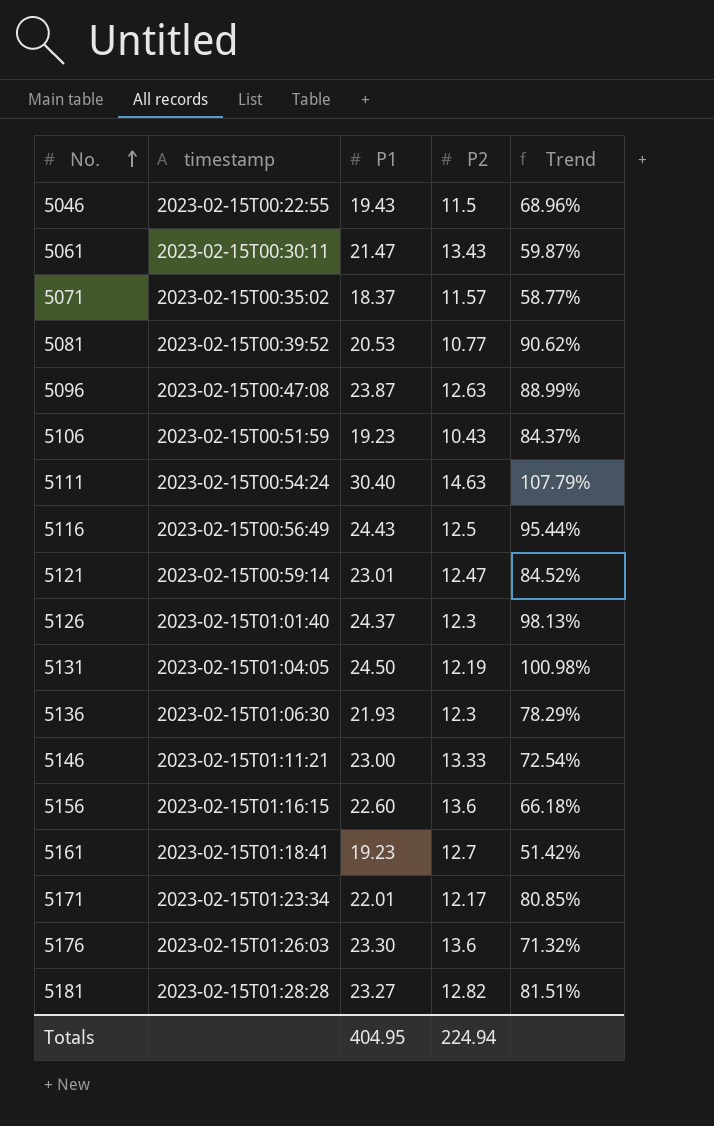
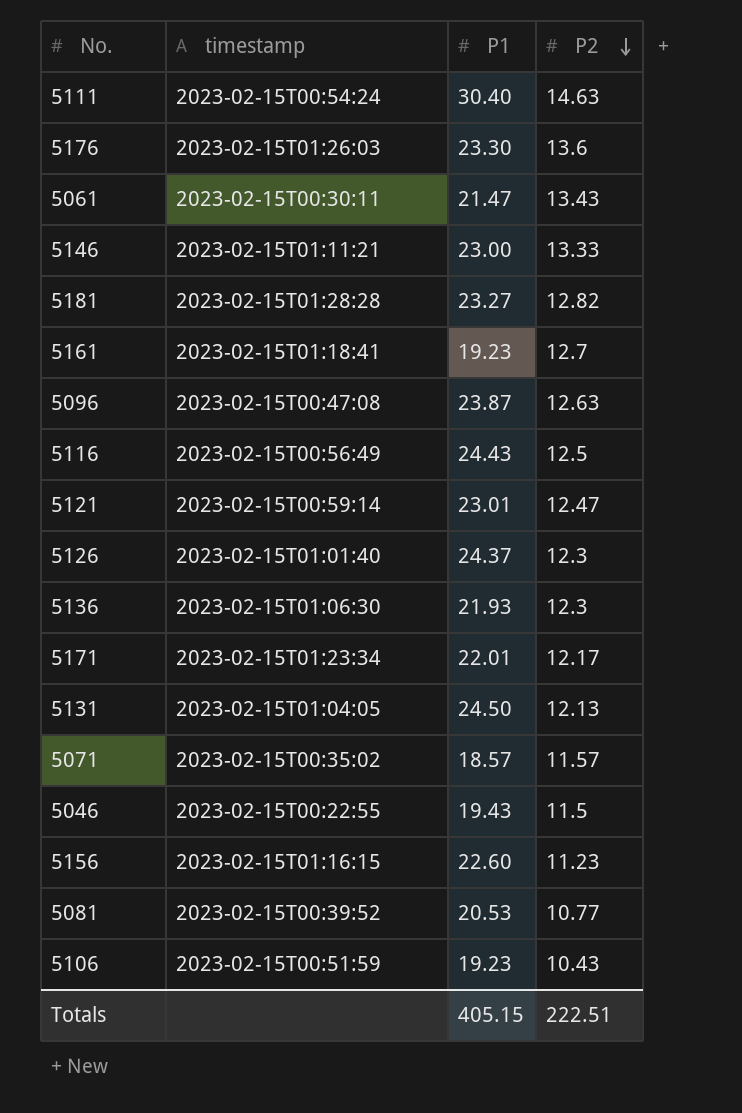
row order: No. ascending -> P2 descending
column Trend | formula: ([P1] - [P2]) / [P2] -> none
5131 | P2: 12.19 -> 12.13
5071 | P1: 18.37 -> 18.57
5156 | P2: 13.6 -> 11.23
Totals | P1: 404.95 -> 405.15
Totals | P2: 224.94 -> 222.51

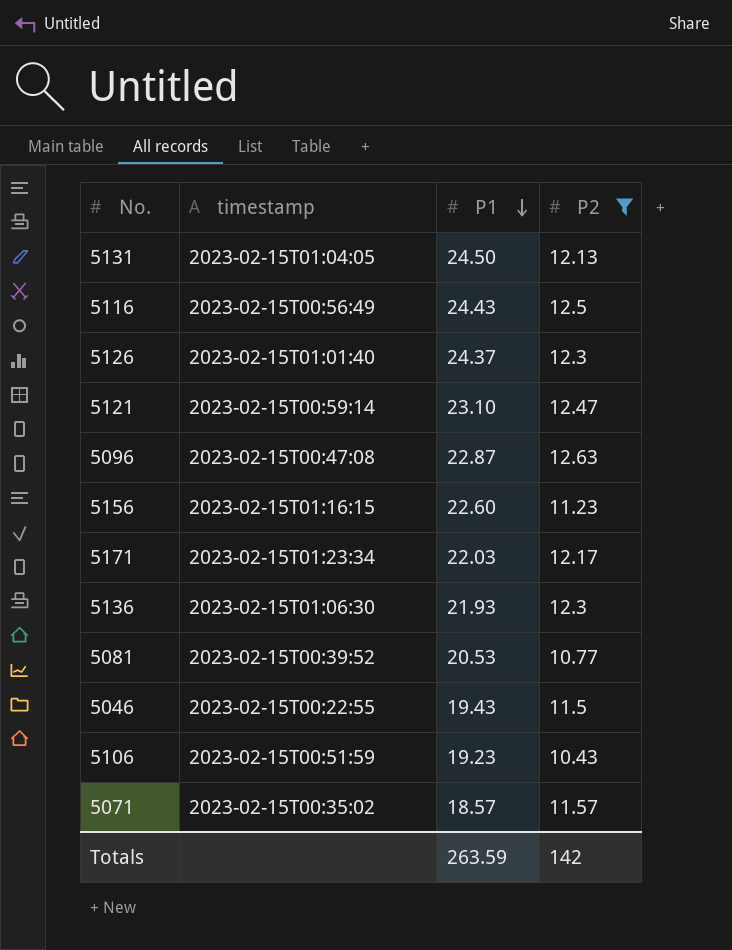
filter: none -> P2 <= 12.63
row order: P2 descending -> P1 descending
5121 | P1: 23.01 -> 23.10
5096 | P1: 23.87 -> 22.87
5171 | P1: 22.01 -> 22.03
Totals | P1: 405.15 -> 263.59
Totals | P2: 222.51 -> 142

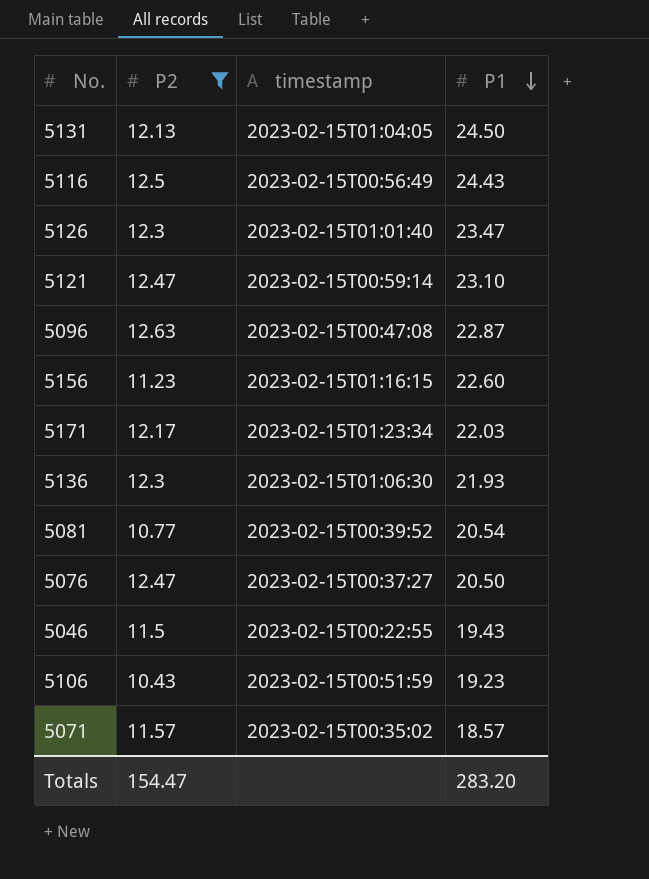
column P2 | position: 4 -> 2
5126 | P1: 24.37 -> 23.47
5081 | P1: 20.53 -> 20.54
row 5076: none -> 12.47 | 2023-02-15T00:37:27 | 20.50
Totals | P2: 142 -> 154.47
Totals | P1: 263.59 -> 283.20

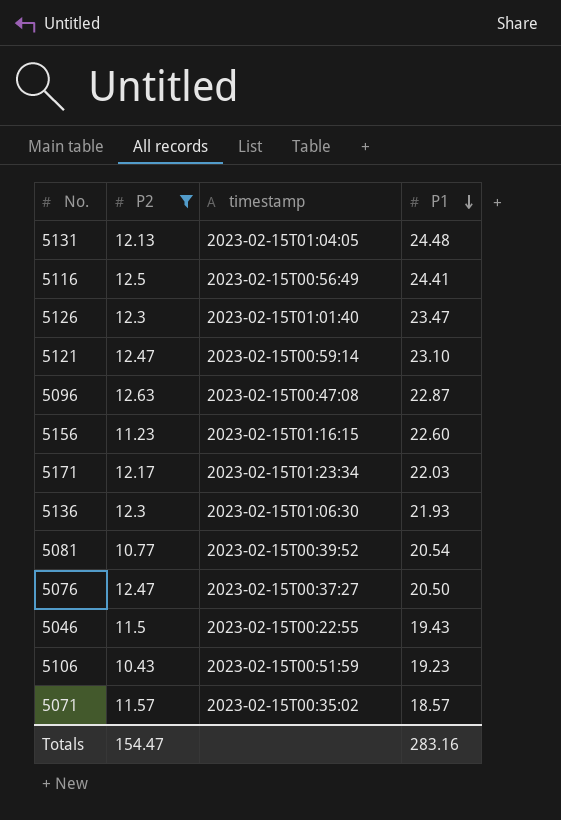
5131 | P1: 24.50 -> 24.48
5116 | P1: 24.43 -> 24.41
Totals | P1: 283.20 -> 283.16

